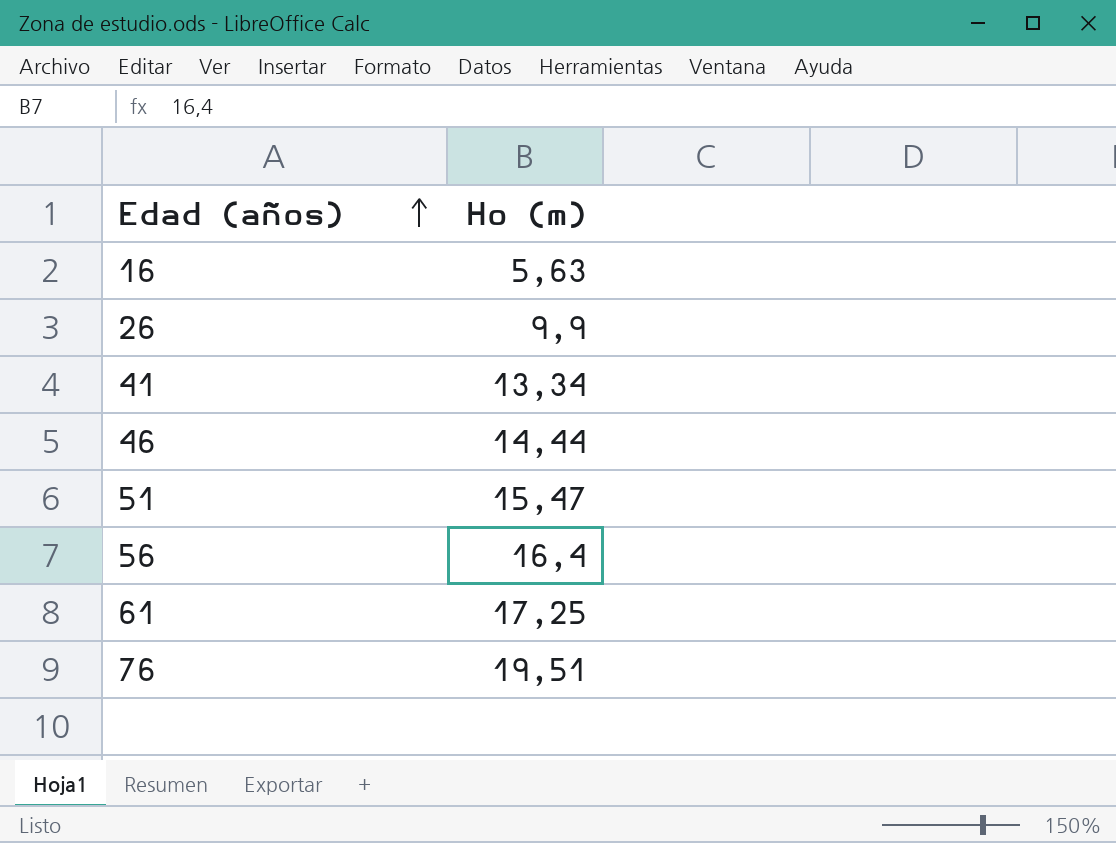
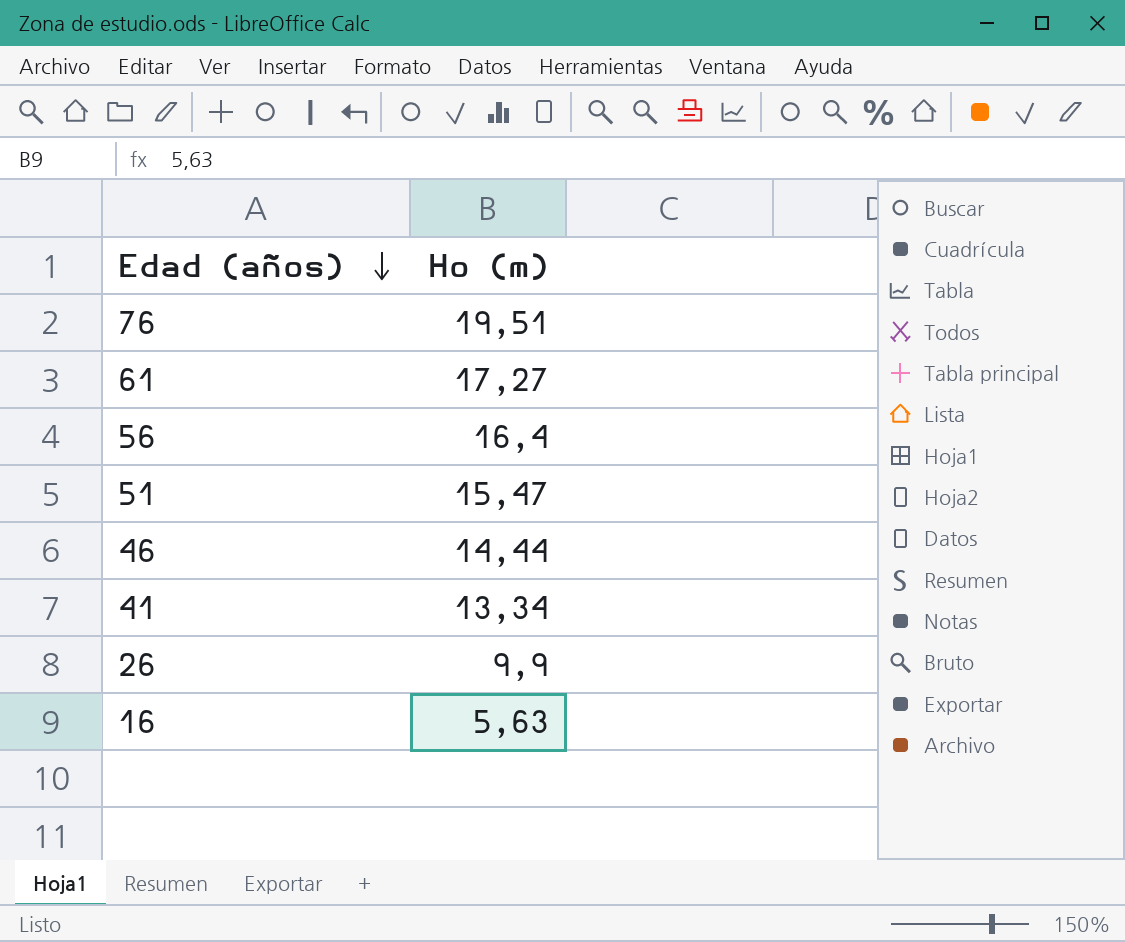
row order: Edad (años) ascending -> Edad (años) descending
61 | Ho (m): 17,25 -> 17,27

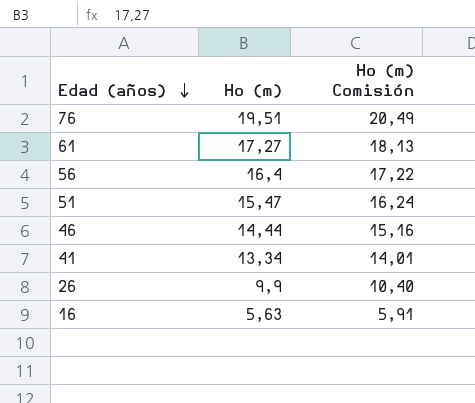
column Ho (m) Comisión | formula: none -> [Ho (m)] * 1,05

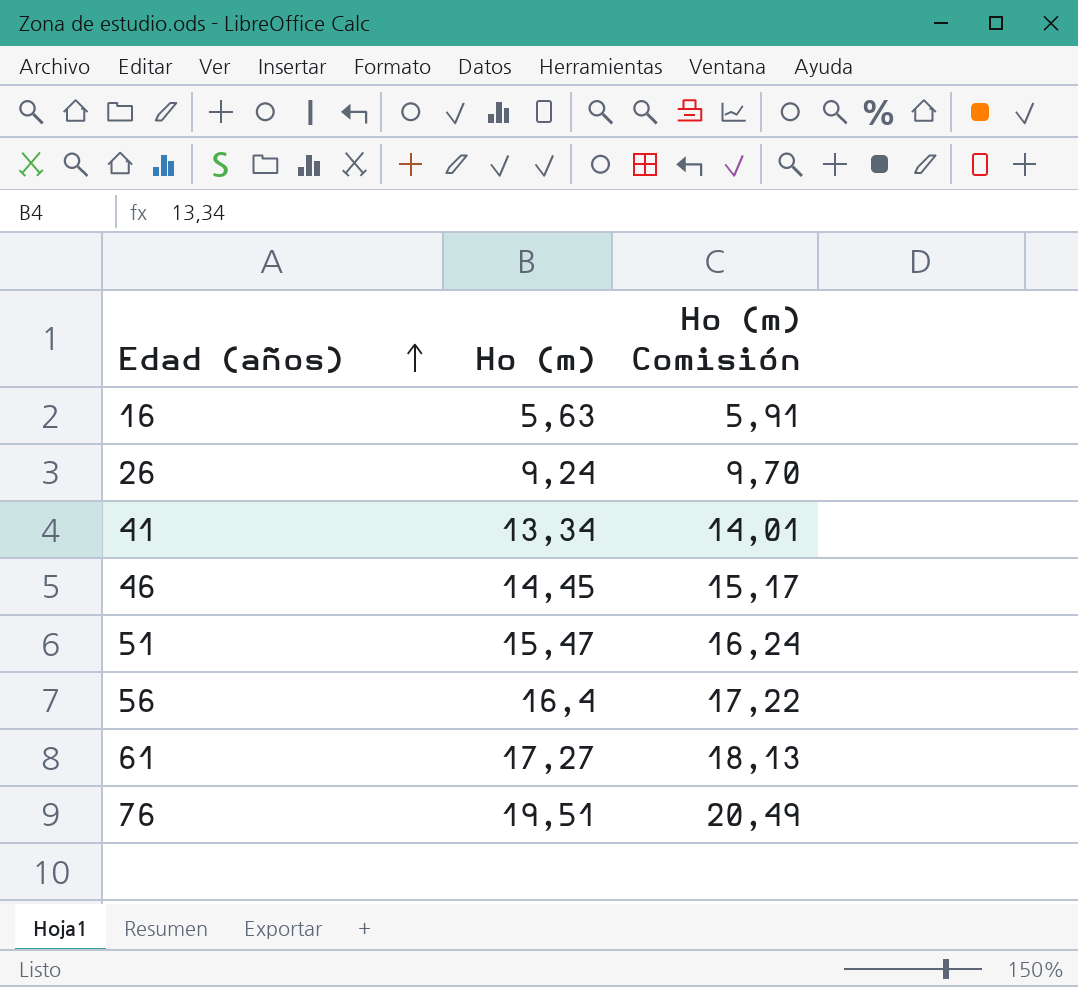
row order: Edad (años) descending -> Edad (años) ascending
26 | Ho (m): 9,9 -> 9,24
26 | Ho (m) Comisión: 10,40 -> 9,70
46 | Ho (m): 14,44 -> 14,45
46 | Ho (m) Comisión: 15,16 -> 15,17

